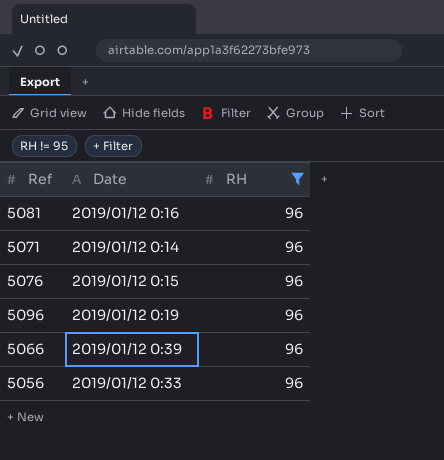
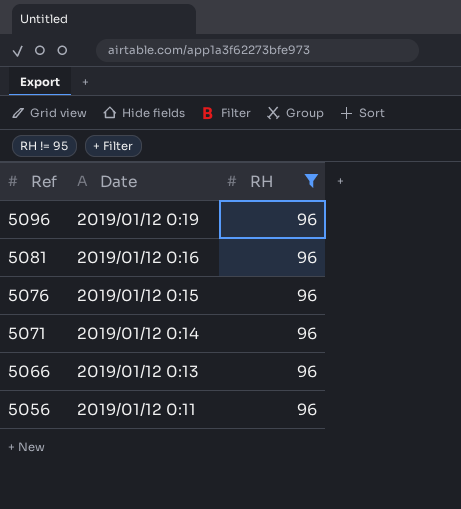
row order: none -> Ref descending
5066 | Date: 2019/01/12 0:39 -> 2019/01/12 0:13
5056 | Date: 2019/01/12 0:33 -> 2019/01/12 0:11

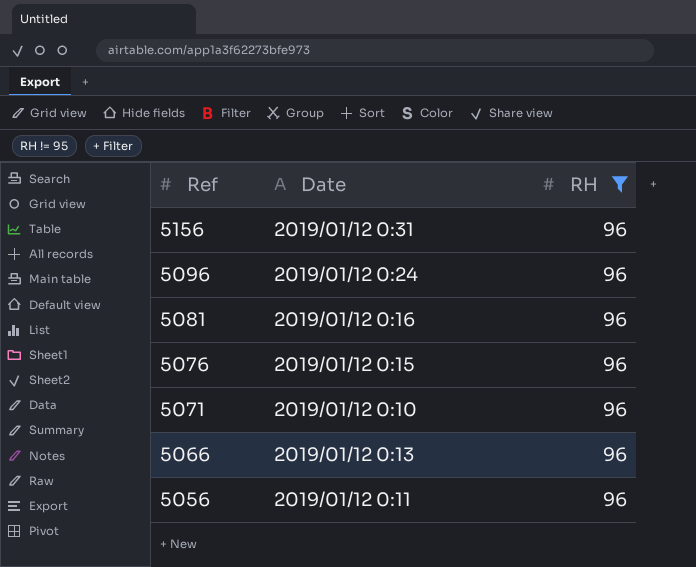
row 5156: none -> 2019/01/12 0:31 | 96
5096 | Date: 2019/01/12 0:19 -> 2019/01/12 0:24
5071 | Date: 2019/01/12 0:14 -> 2019/01/12 0:10

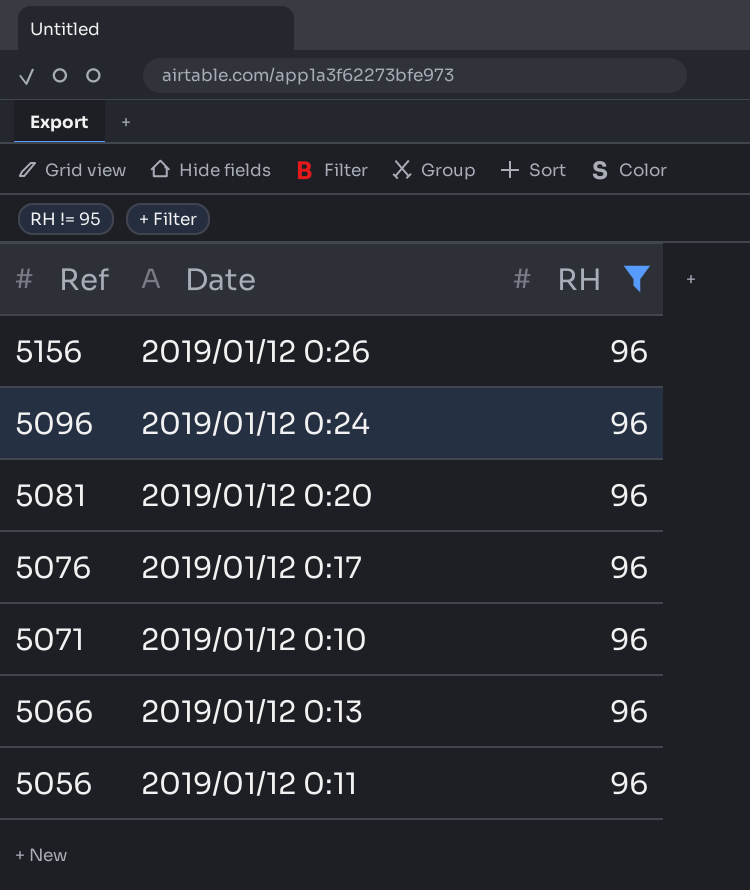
5156 | Date: 2019/01/12 0:31 -> 2019/01/12 0:26
5081 | Date: 2019/01/12 0:16 -> 2019/01/12 0:20
5076 | Date: 2019/01/12 0:15 -> 2019/01/12 0:17

